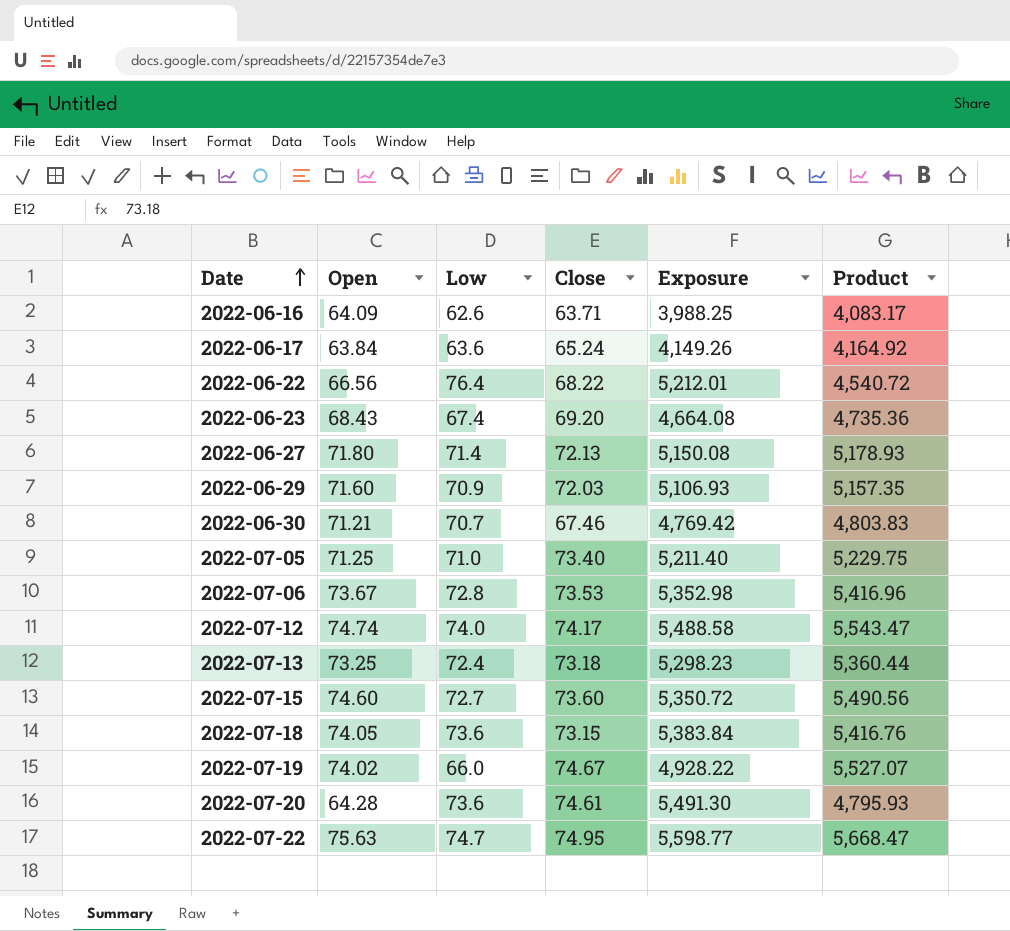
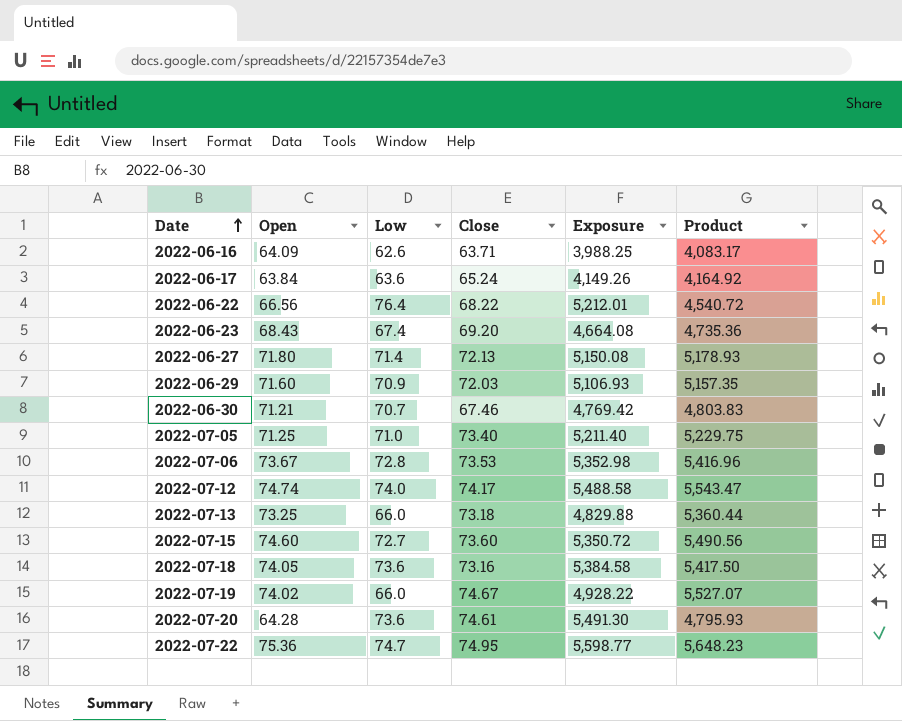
2022-07-13 | Low: 72.4 -> 66.0
2022-07-13 | Exposure: 5,298.23 -> 4,829.88
2022-07-18 | Close: 73.15 -> 73.16
2022-07-18 | Exposure: 5,383.84 -> 5,384.58
2022-07-18 | Product: 5,416.76 -> 5,417.50
2022-07-22 | Open: 75.63 -> 75.36
2022-07-22 | Product: 5,668.47 -> 5,648.23

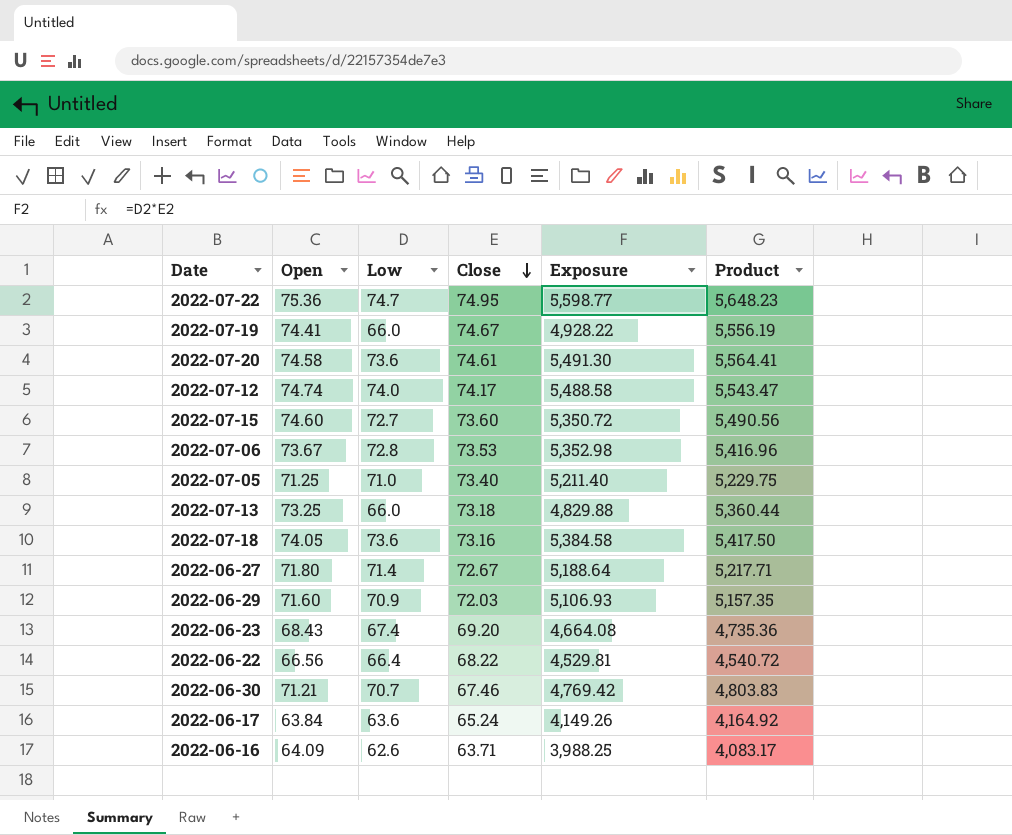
row order: Date ascending -> Close descending
2022-07-19 | Open: 74.02 -> 74.41
2022-07-19 | Product: 5,527.07 -> 5,556.19
2022-07-20 | Open: 64.28 -> 74.58
2022-07-20 | Product: 4,795.93 -> 5,564.41
2022-06-27 | Close: 72.13 -> 72.67
2022-06-27 | Exposure: 5,150.08 -> 5,188.64
2022-06-27 | Product: 5,178.93 -> 5,217.71
2022-06-22 | Low: 76.4 -> 66.4
2022-06-22 | Exposure: 5,212.01 -> 4,529.81

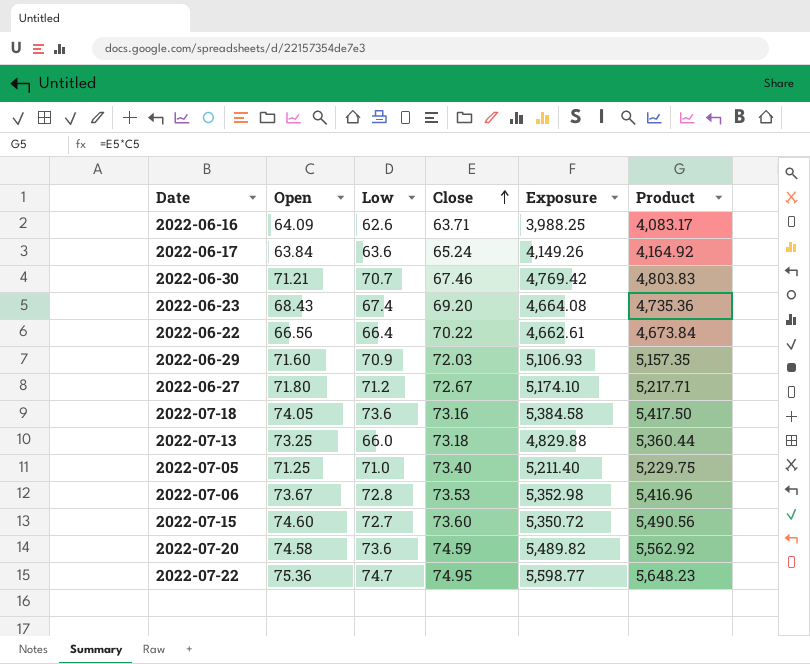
row order: Close descending -> Close ascending
row 2022-07-19: 74.41 | 66.0 | 74.67 | 4,928.22 | 5,556.19 -> none
row 2022-07-12: 74.74 | 74.0 | 74.17 | 5,488.58 | 5,543.47 -> none
2022-06-22 | Close: 68.22 -> 70.22
2022-06-22 | Exposure: 4,529.81 -> 4,662.61
2022-06-22 | Product: 4,540.72 -> 4,673.84
2022-06-27 | Low: 71.4 -> 71.2
2022-06-27 | Exposure: 5,188.64 -> 5,174.10
2022-07-20 | Close: 74.61 -> 74.59
2022-07-20 | Exposure: 5,491.30 -> 5,489.82
2022-07-20 | Product: 5,564.41 -> 5,562.92

